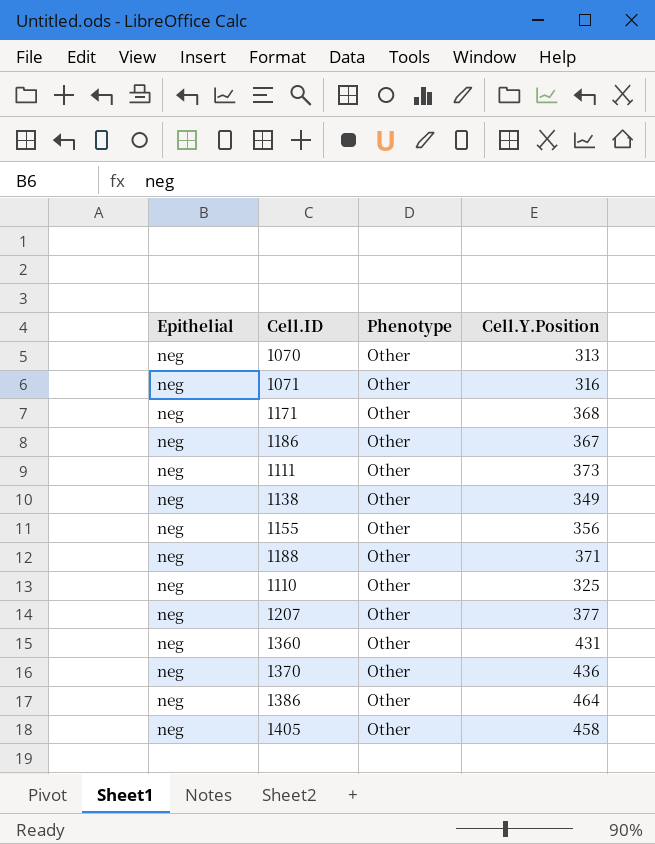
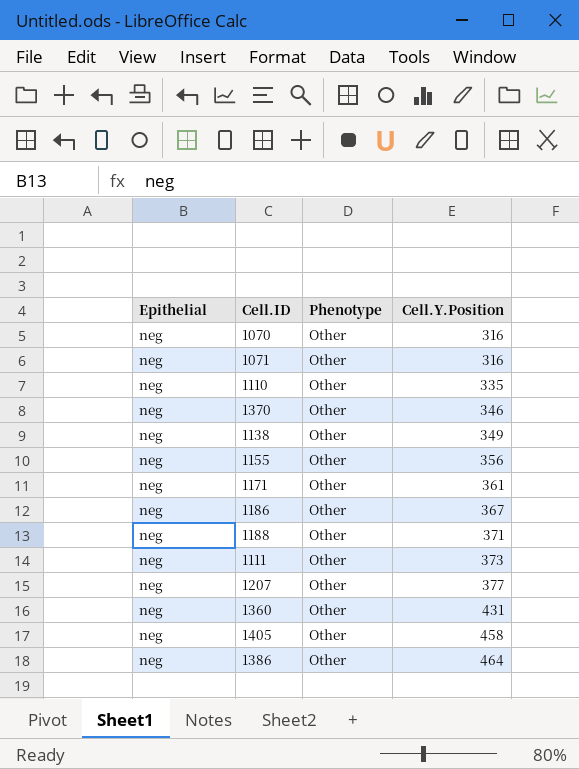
row order: none -> Cell.Y.Position ascending
1070 | Cell.Y.Position: 313 -> 316
1110 | Cell.Y.Position: 325 -> 335
1370 | Cell.Y.Position: 436 -> 346
1171 | Cell.Y.Position: 368 -> 361

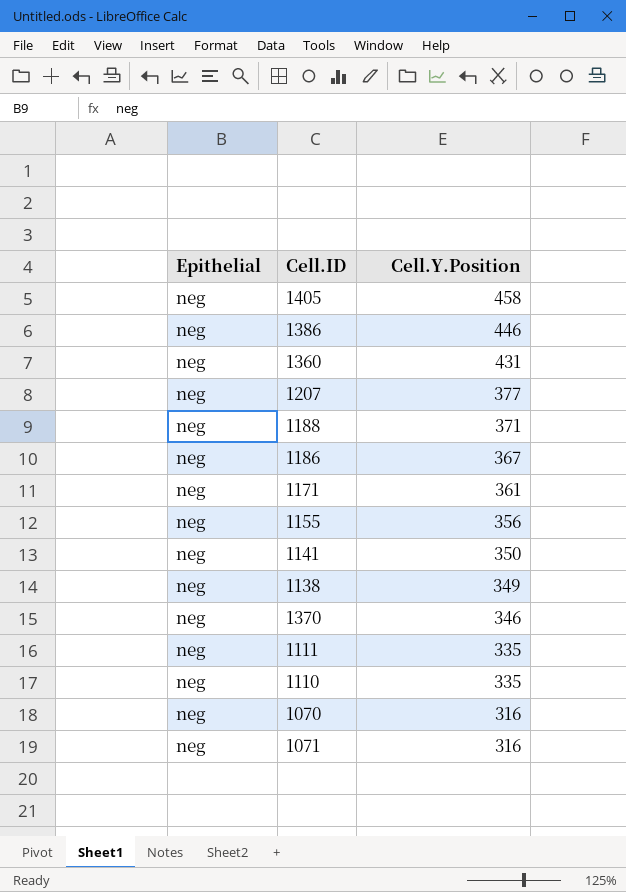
row order: Cell.Y.Position ascending -> Cell.Y.Position descending
column Phenotype | position: 3 -> none
1386 | Cell.Y.Position: 464 -> 446
row 1141: none -> neg | 350
1111 | Cell.Y.Position: 373 -> 335

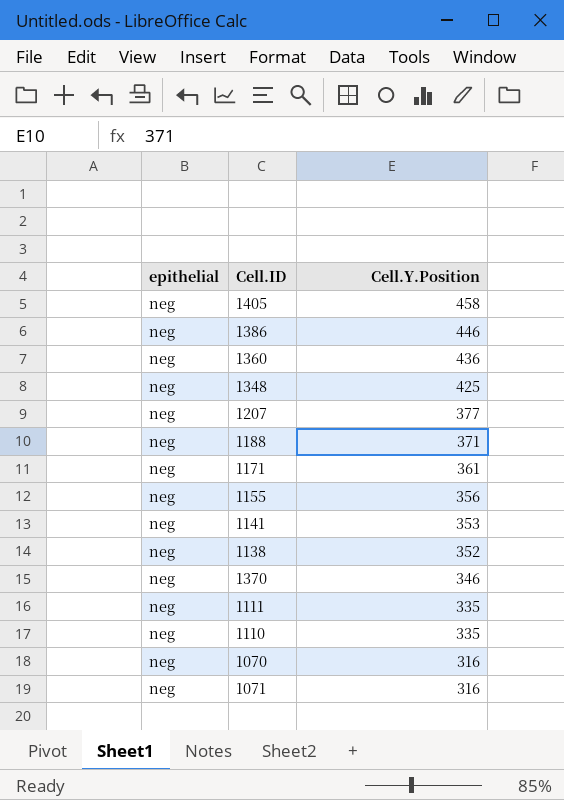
column name: Epithelial -> epithelial
row 1186: neg | 367 -> none
1360 | Cell.Y.Position: 431 -> 436
row 1348: none -> neg | 425
1141 | Cell.Y.Position: 350 -> 353
1138 | Cell.Y.Position: 349 -> 352

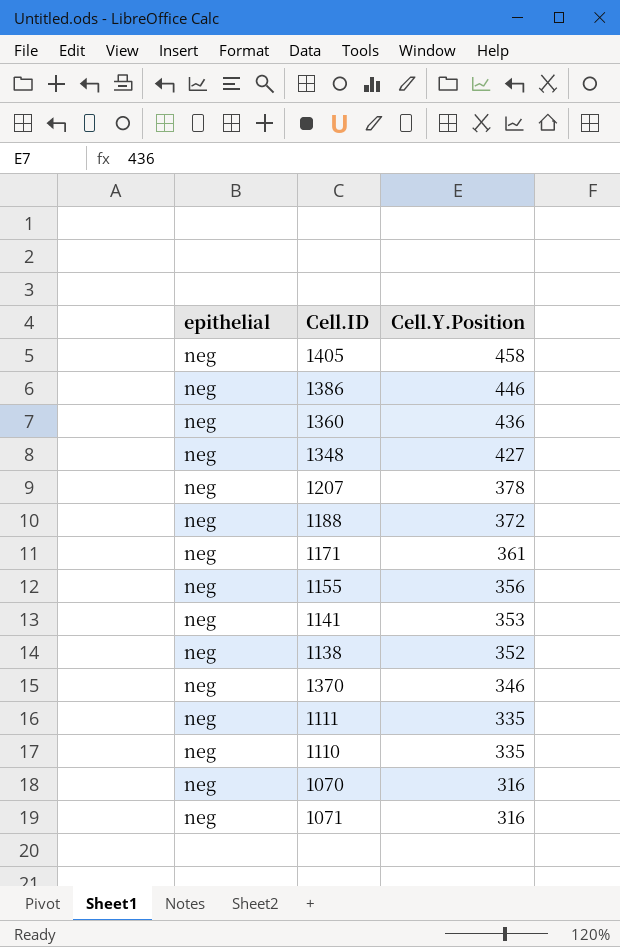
1348 | Cell.Y.Position: 425 -> 427
1207 | Cell.Y.Position: 377 -> 378
1188 | Cell.Y.Position: 371 -> 372

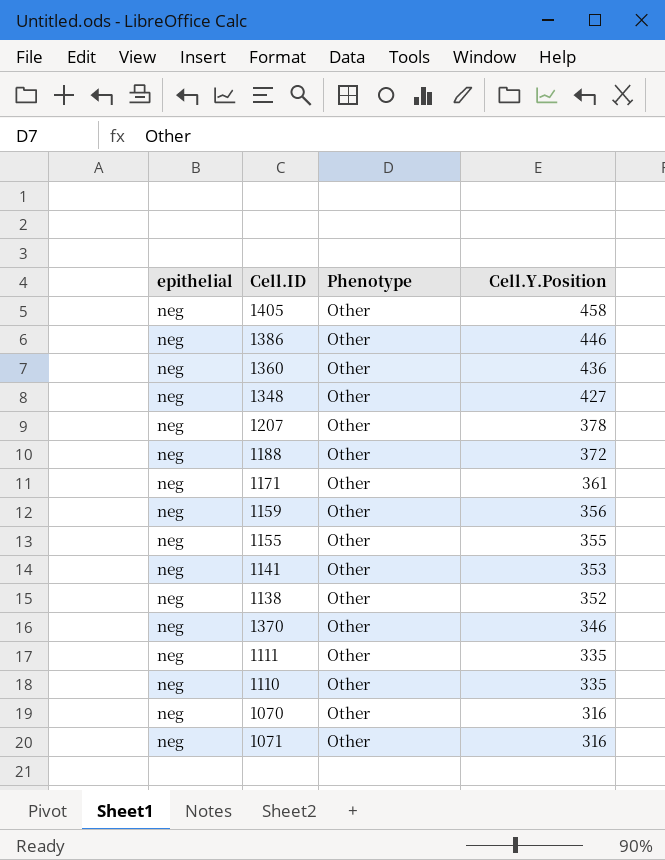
column Phenotype | position: none -> 3
row 1159: none -> neg | Other | 356
1155 | Cell.Y.Position: 356 -> 355

